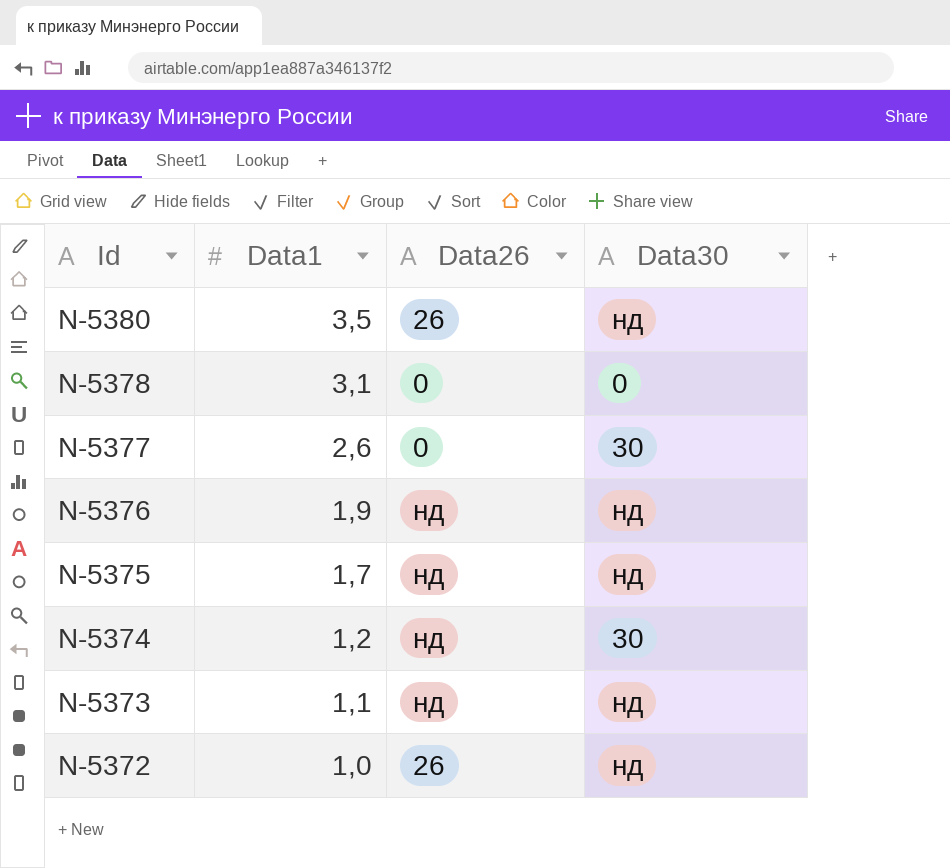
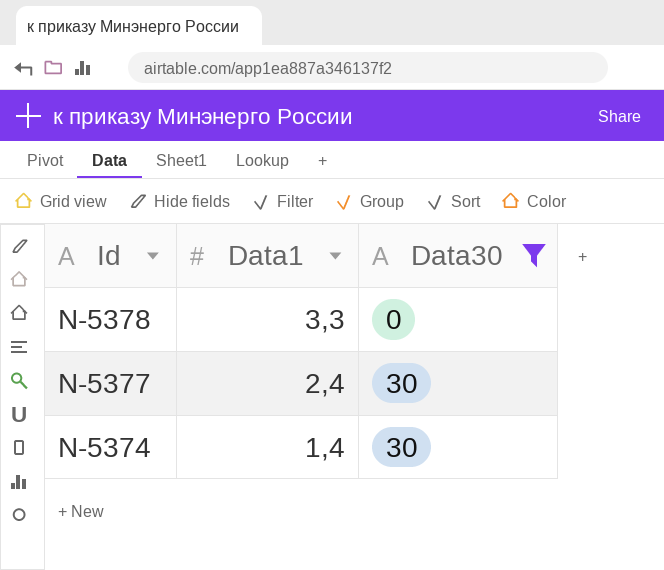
filter: none -> Data30 != нд
column Data26 | position: 3 -> none
N-5378 | Data1: 3,1 -> 3,3
N-5377 | Data1: 2,6 -> 2,4
N-5374 | Data1: 1,2 -> 1,4

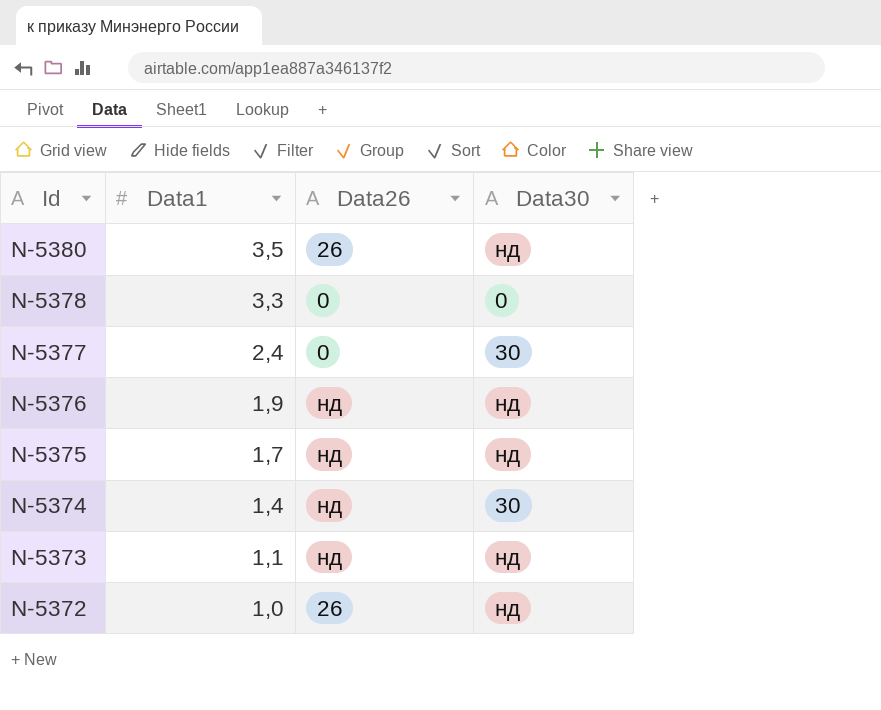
filter: Data30 != нд -> none
column Data26 | position: none -> 3

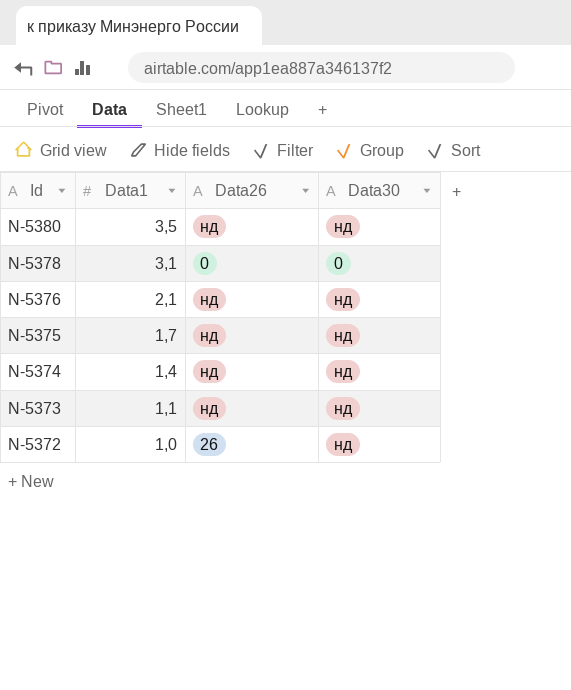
row N-5377: 2,4 | 0 | 30 -> none
N-5380 | Data26: 26 -> нд
N-5378 | Data1: 3,3 -> 3,1
N-5376 | Data1: 1,9 -> 2,1
N-5374 | Data30: 30 -> нд

